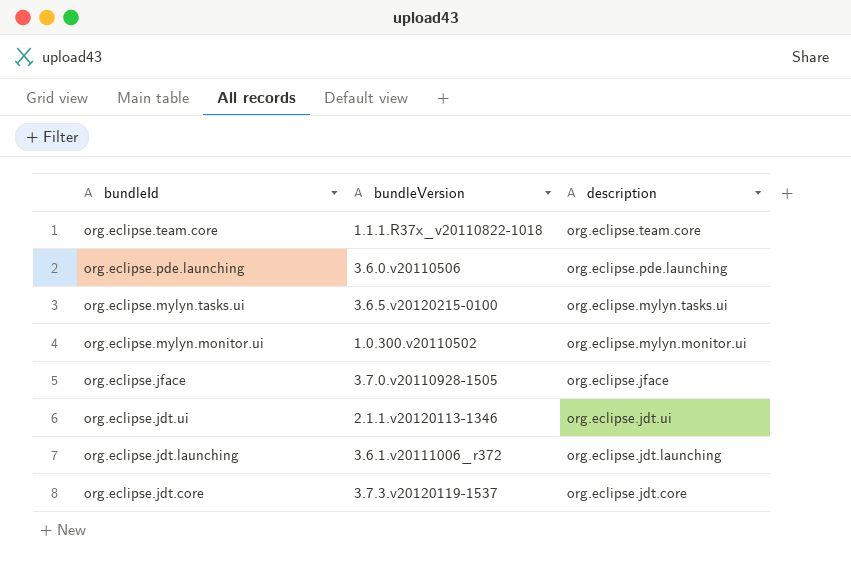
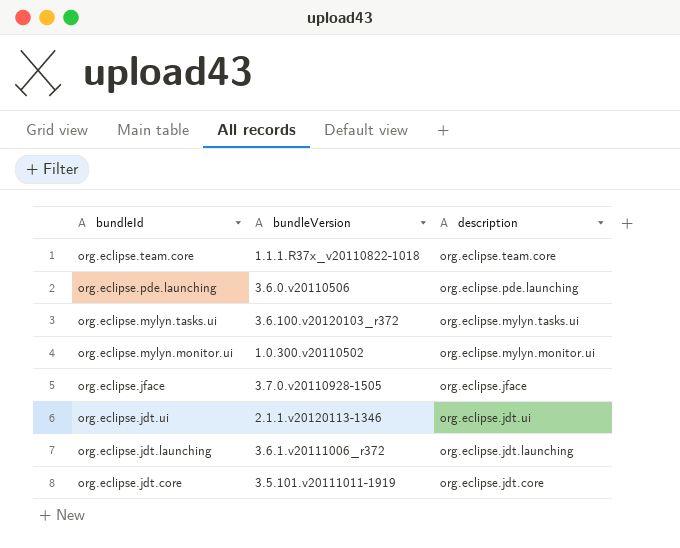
org.eclipse.mylyn.tasks.ui | bundleVersion: 3.6.5.v20120215-0100 -> 3.6.100.v20120103_r372
org.eclipse.jdt.core | bundleVersion: 3.7.3.v20120119-1537 -> 3.5.101.v20111011-1919

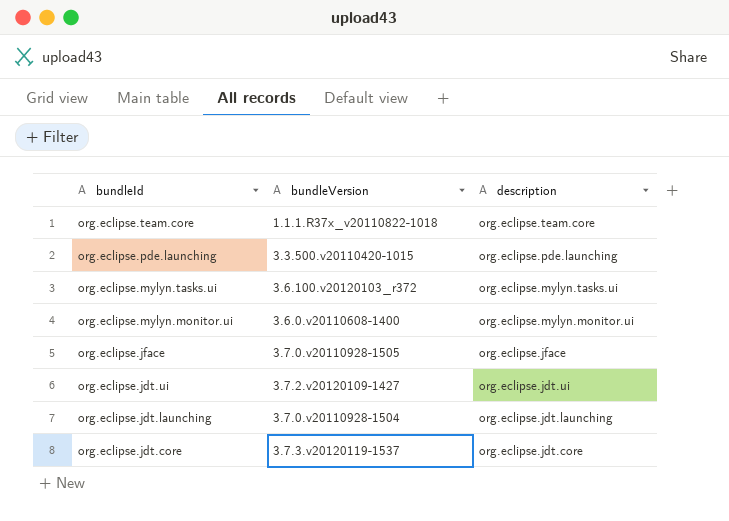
org.eclipse.pde.launching | bundleVersion: 3.6.0.v20110506 -> 3.3.500.v20110420-1015
org.eclipse.mylyn.monitor.ui | bundleVersion: 1.0.300.v20110502 -> 3.6.0.v20110608-1400
org.eclipse.jdt.ui | bundleVersion: 2.1.1.v20120113-1346 -> 3.7.2.v20120109-1427
org.eclipse.jdt.launching | bundleVersion: 3.6.1.v20111006_r372 -> 3.7.0.v20110928-1504
org.eclipse.jdt.core | bundleVersion: 3.5.101.v20111011-1919 -> 3.7.3.v20120119-1537

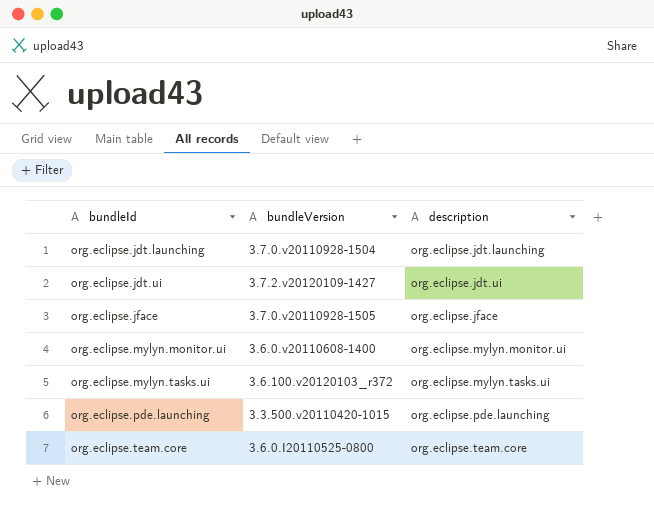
row order: bundleId descending -> bundleId ascending
row org.eclipse.jdt.core: 3.7.3.v20120119-1537 | org.eclipse.jdt.core -> none
org.eclipse.team.core | bundleVersion: 1.1.1.R37x_v20110822-1018 -> 3.6.0.I20110525-0800

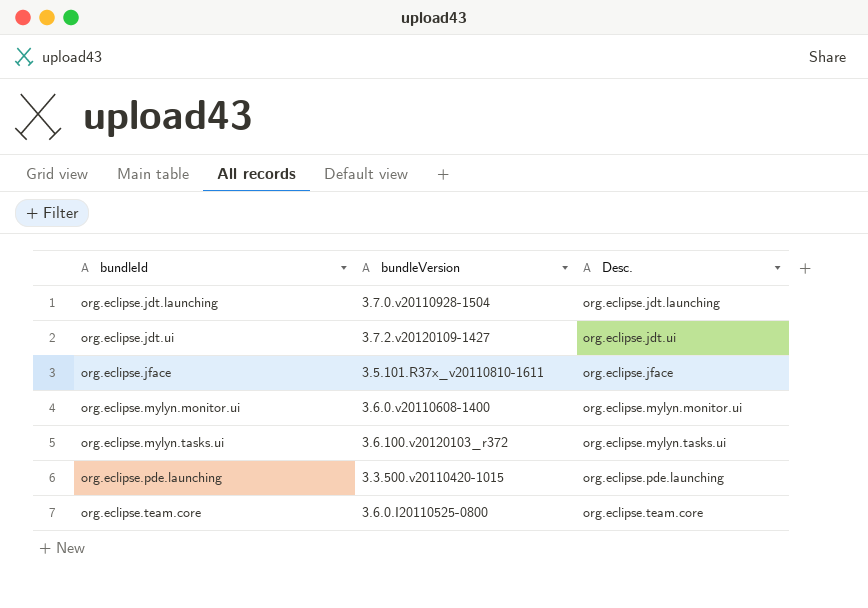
column name: description -> Desc.
org.eclipse.jface | bundleVersion: 3.7.0.v20110928-1505 -> 3.5.101.R37x_v20110810-1611

